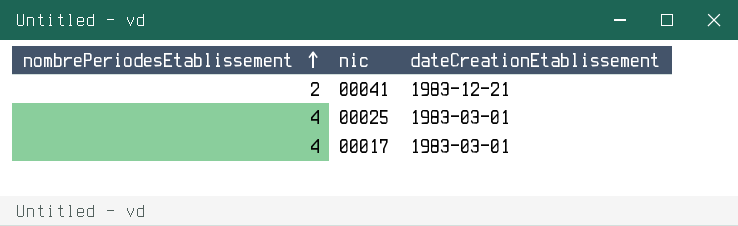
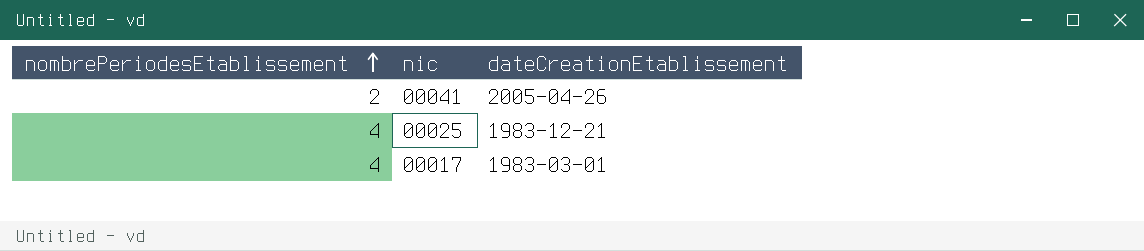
00041 | dateCreationEtablissement: 1983-12-21 -> 2005-04-26
00025 | dateCreationEtablissement: 1983-03-01 -> 1983-12-21

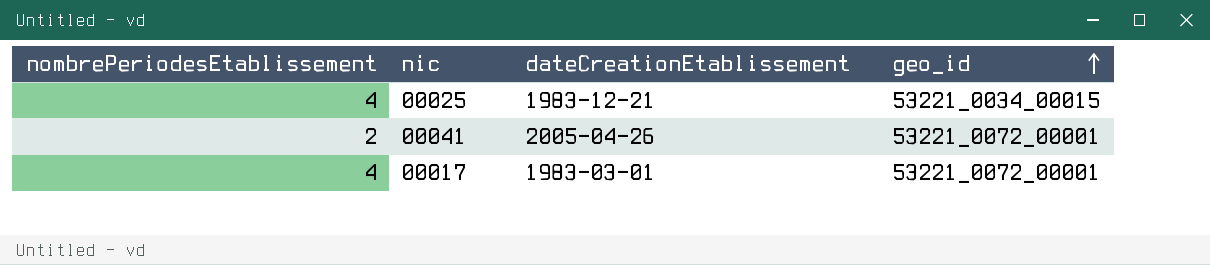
row order: nombrePeriodesEtablissement ascending -> geo_id ascending
column geo_id | position: none -> 4

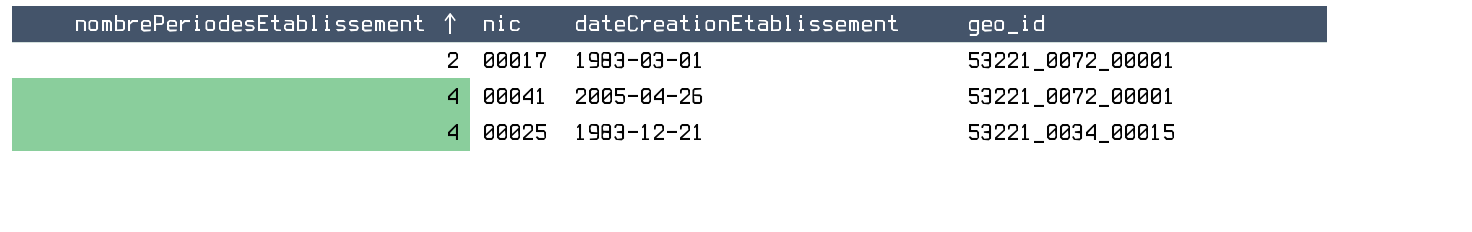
row order: geo_id ascending -> nombrePeriodesEtablissement ascending
00017 | nombrePeriodesEtablissement: 4 -> 2
00041 | nombrePeriodesEtablissement: 2 -> 4

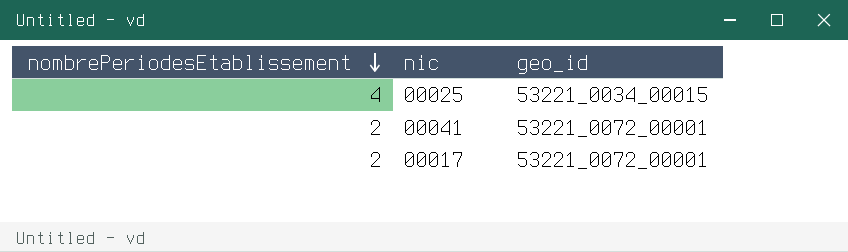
row order: nombrePeriodesEtablissement ascending -> nombrePeriodesEtablissement descending
column dateCreationEtablissement | position: 3 -> none
00041 | nombrePeriodesEtablissement: 4 -> 2

